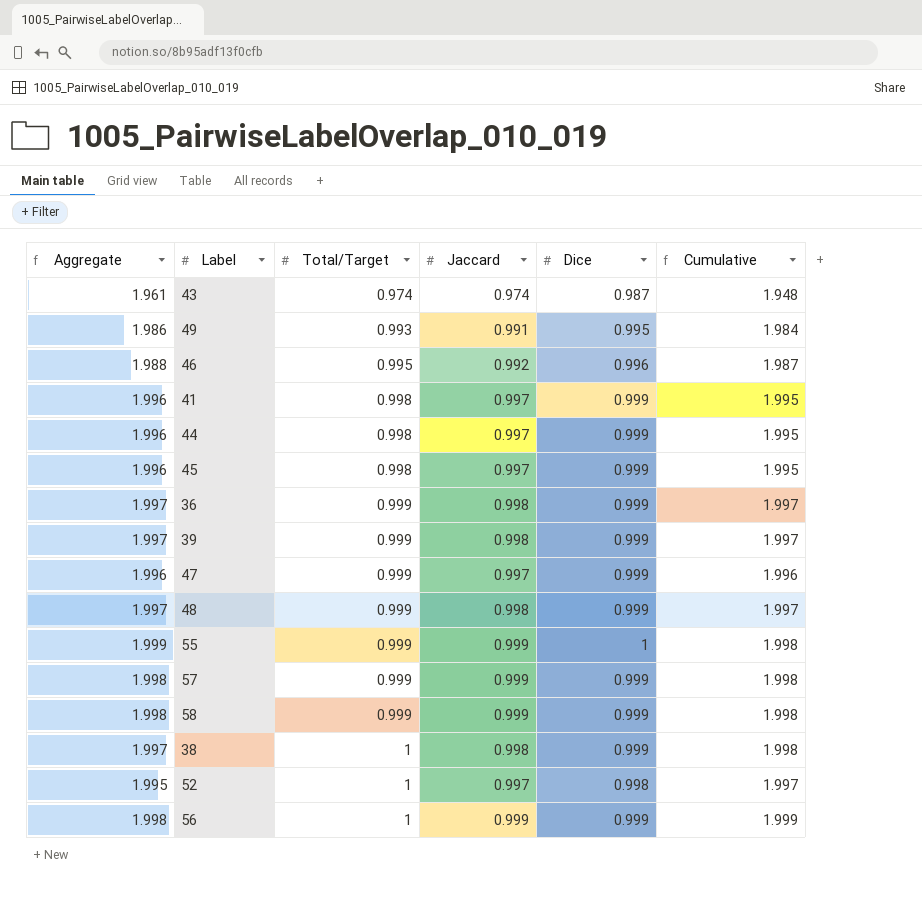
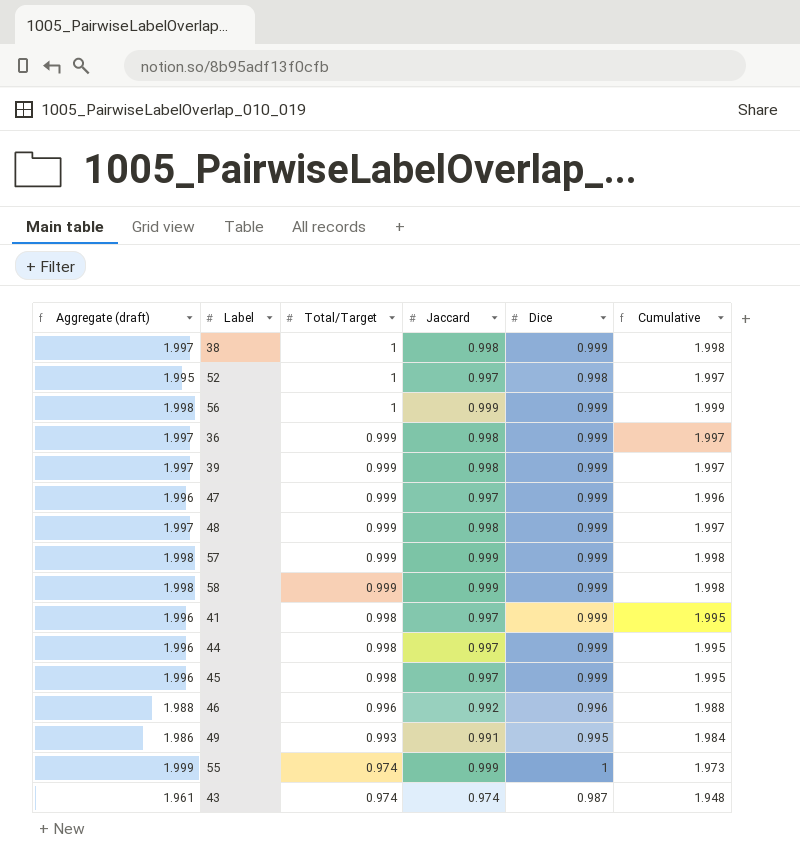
row order: Total/Target ascending -> Total/Target descending
column name: Aggregate -> Aggregate (draft)
46 | Total/Target: 0.995 -> 0.996
46 | Cumulative: 1.987 -> 1.988
55 | Total/Target: 0.999 -> 0.974
55 | Cumulative: 1.998 -> 1.973

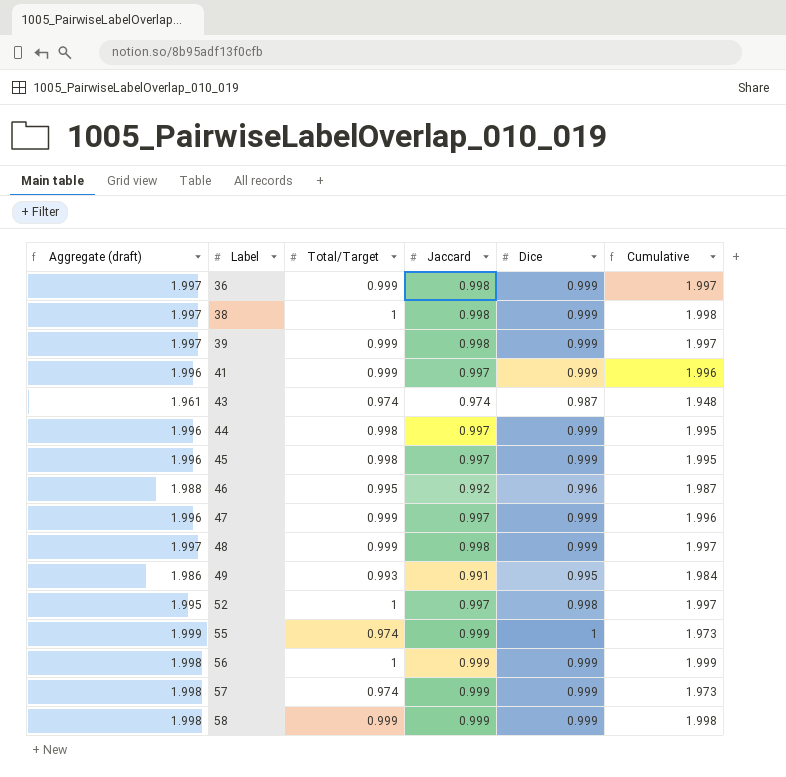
row order: Total/Target descending -> Label ascending
41 | Total/Target: 0.998 -> 0.999
41 | Cumulative: 1.995 -> 1.996
46 | Total/Target: 0.996 -> 0.995
46 | Cumulative: 1.988 -> 1.987
57 | Total/Target: 0.999 -> 0.974
57 | Cumulative: 1.998 -> 1.973

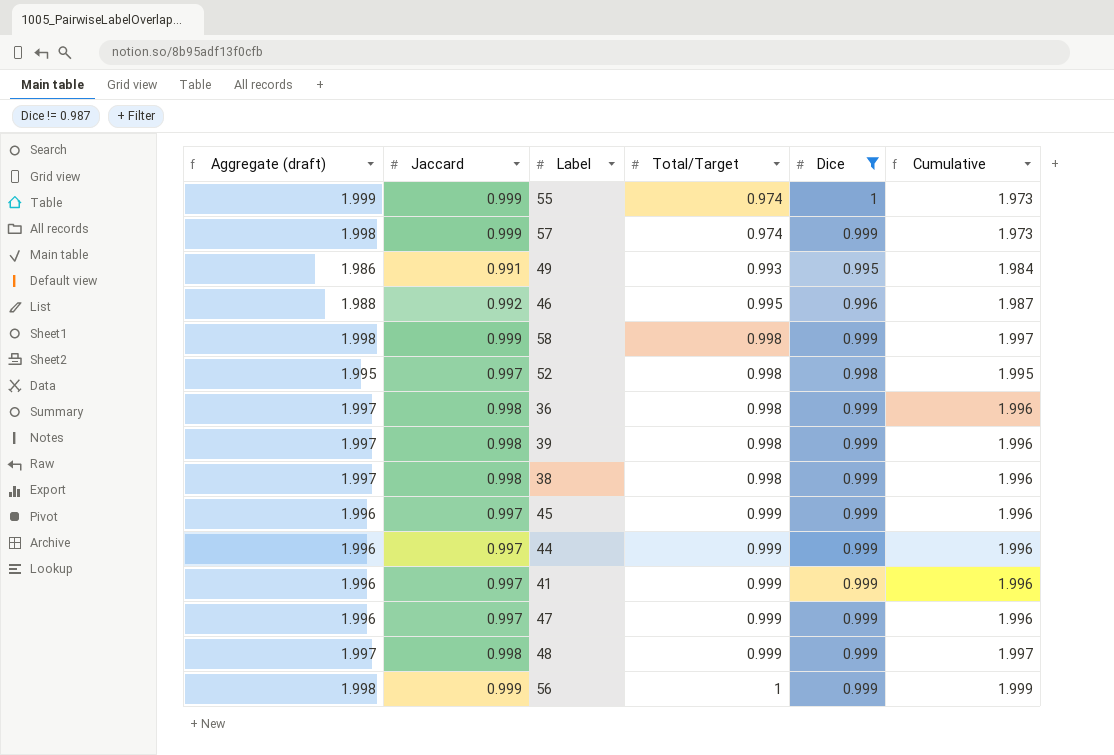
filter: none -> Dice != 0.987
row order: Label ascending -> Total/Target ascending
column Jaccard | position: 4 -> 2
58 | Total/Target: 0.999 -> 0.998
58 | Cumulative: 1.998 -> 1.997
52 | Total/Target: 1 -> 0.998
52 | Cumulative: 1.997 -> 1.995
36 | Total/Target: 0.999 -> 0.998
36 | Cumulative: 1.997 -> 1.996
39 | Total/Target: 0.999 -> 0.998
39 | Cumulative: 1.997 -> 1.996
38 | Total/Target: 1 -> 0.998
38 | Cumulative: 1.998 -> 1.996
45 | Total/Target: 0.998 -> 0.999
45 | Cumulative: 1.995 -> 1.996
44 | Total/Target: 0.998 -> 0.999
44 | Cumulative: 1.995 -> 1.996

